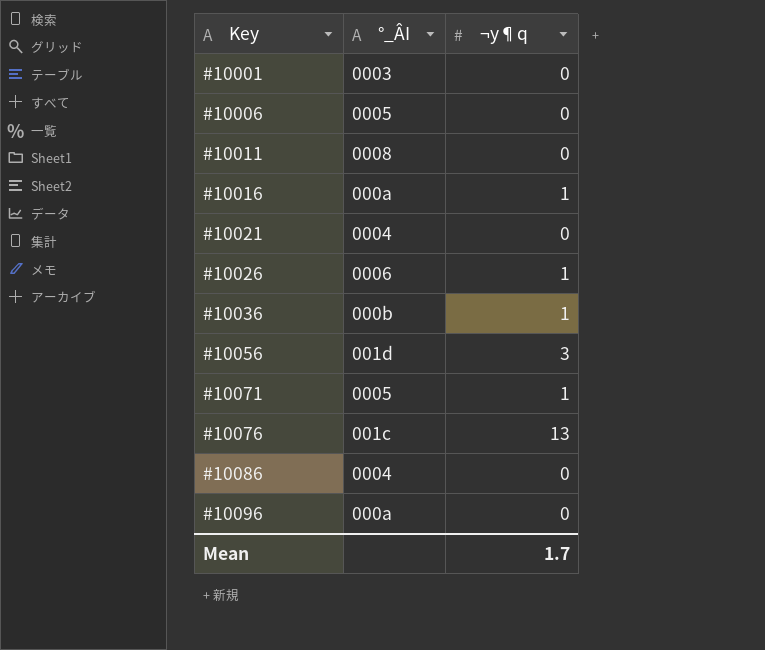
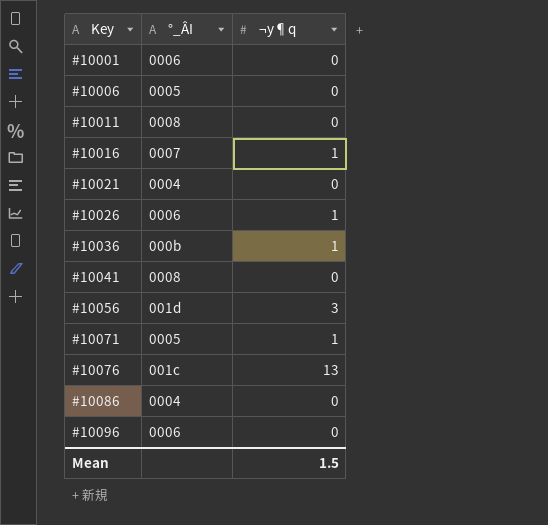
#10001 | °_ÂI: 0003 -> 0006
#10016 | °_ÂI: 000a -> 0007
row #10041: none -> 0008 | 0
#10096 | °_ÂI: 000a -> 0006
Mean | ¬y¶q: 1.7 -> 1.5

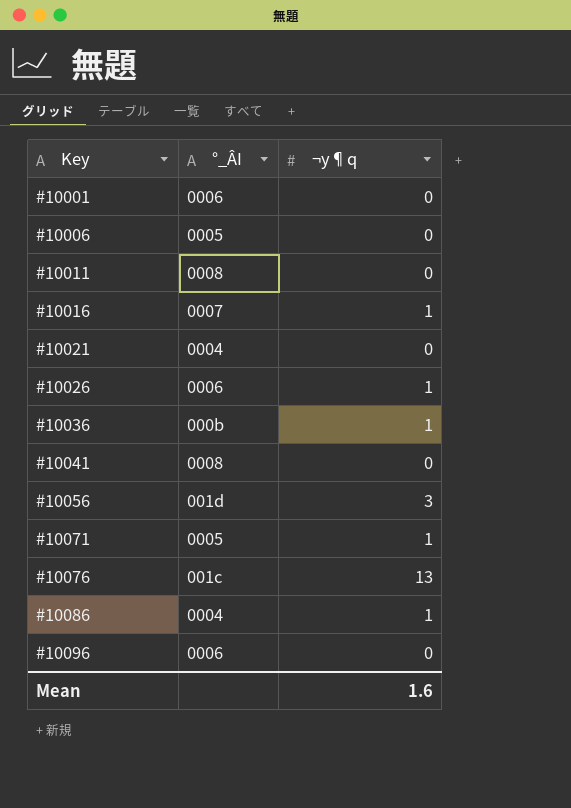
#10086 | ¬y¶q: 0 -> 1
Mean | ¬y¶q: 1.5 -> 1.6

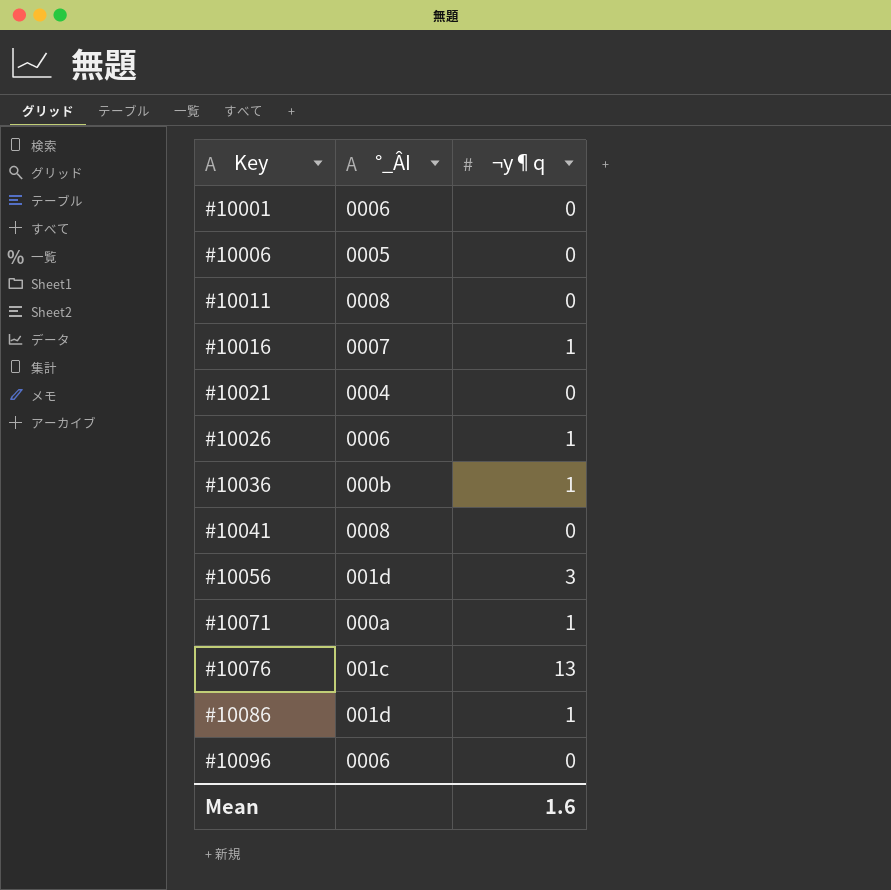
#10071 | °_ÂI: 0005 -> 000a
#10086 | °_ÂI: 0004 -> 001d

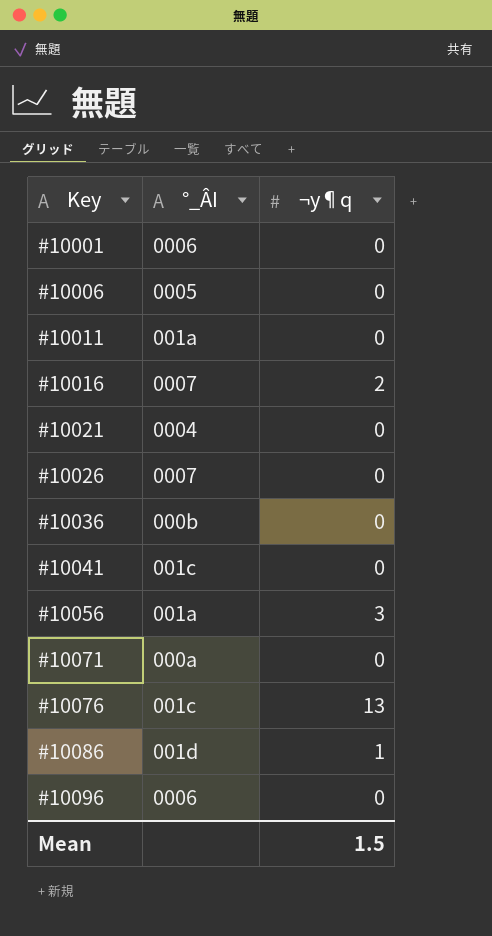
#10011 | °_ÂI: 0008 -> 001a
#10016 | ¬y¶q: 1 -> 2
#10026 | °_ÂI: 0006 -> 0007
#10026 | ¬y¶q: 1 -> 0
#10036 | ¬y¶q: 1 -> 0
#10041 | °_ÂI: 0008 -> 001c
#10056 | °_ÂI: 001d -> 001a
#10071 | ¬y¶q: 1 -> 0
Mean | ¬y¶q: 1.6 -> 1.5

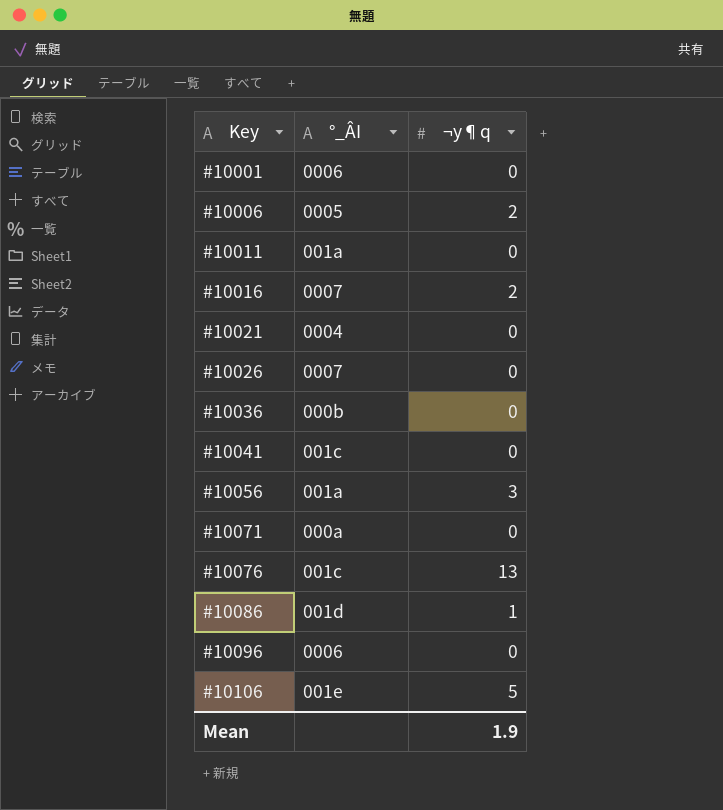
#10006 | ¬y¶q: 0 -> 2
row #10106: none -> 001e | 5
Mean | ¬y¶q: 1.5 -> 1.9

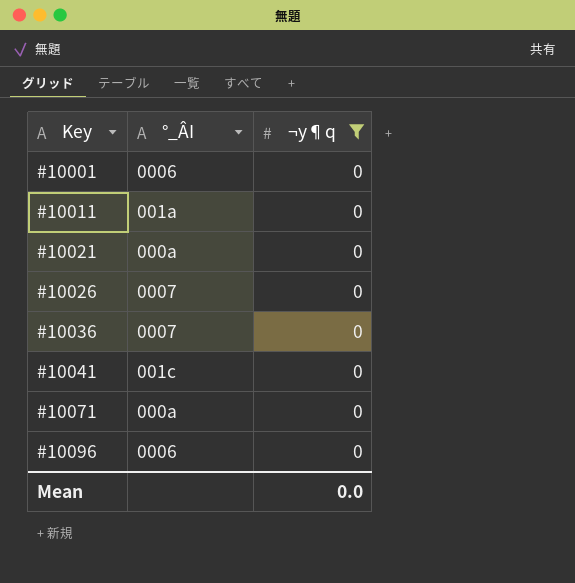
filter: none -> ¬y¶q = 0
#10021 | °_ÂI: 0004 -> 000a
#10036 | °_ÂI: 000b -> 0007
Mean | ¬y¶q: 1.9 -> 0.0

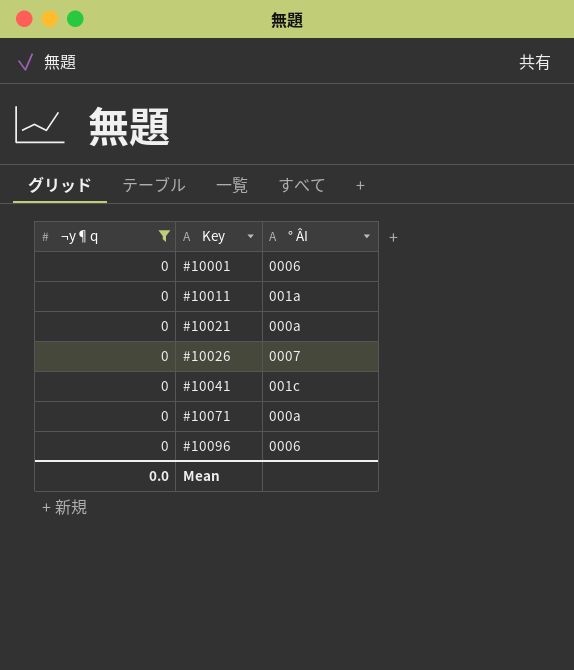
column ¬y¶q | position: 3 -> 1
column name: °_ÂI -> ° ÂI
row #10036: 0007 | 0 -> none

